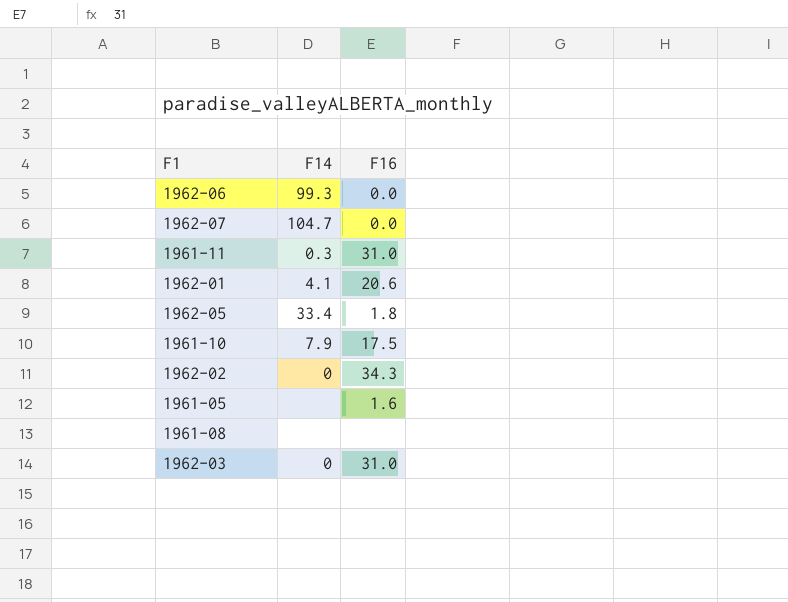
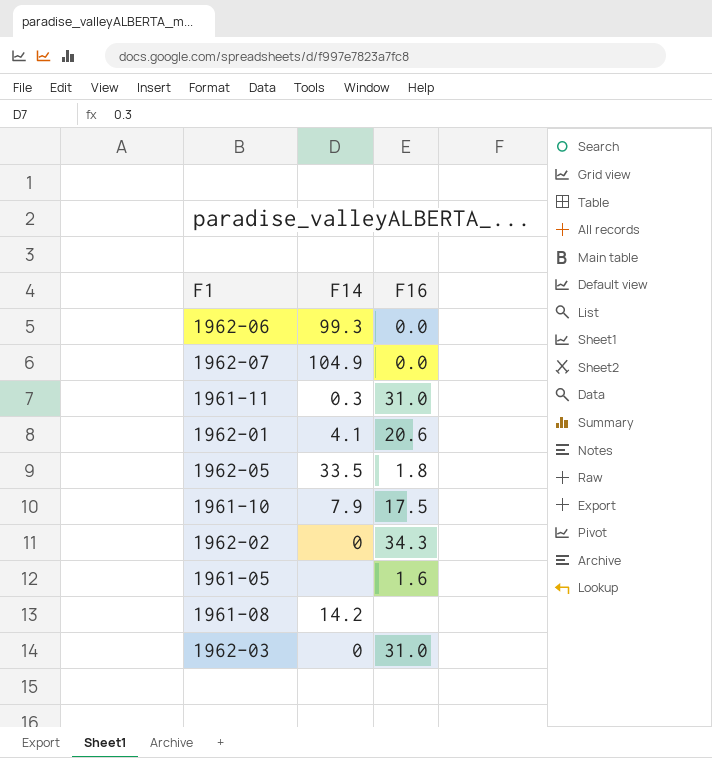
1962-07 | F14: 104.7 -> 104.9
1962-05 | F14: 33.4 -> 33.5
1961-08 | F14: none -> 14.2

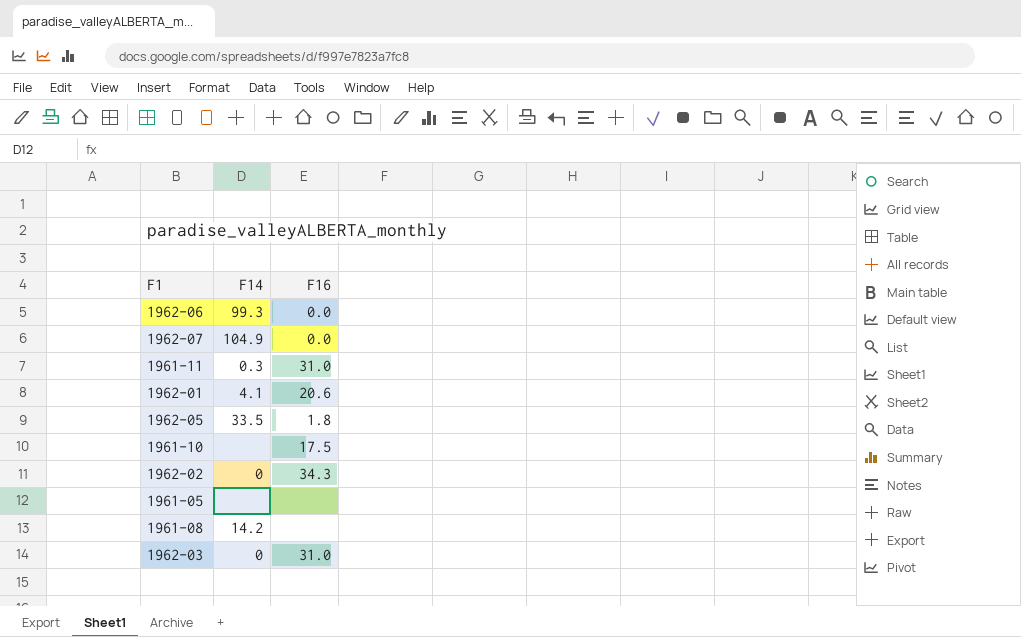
1961-10 | F14: 7.9 -> none
1961-05 | F16: 1.6 -> none

